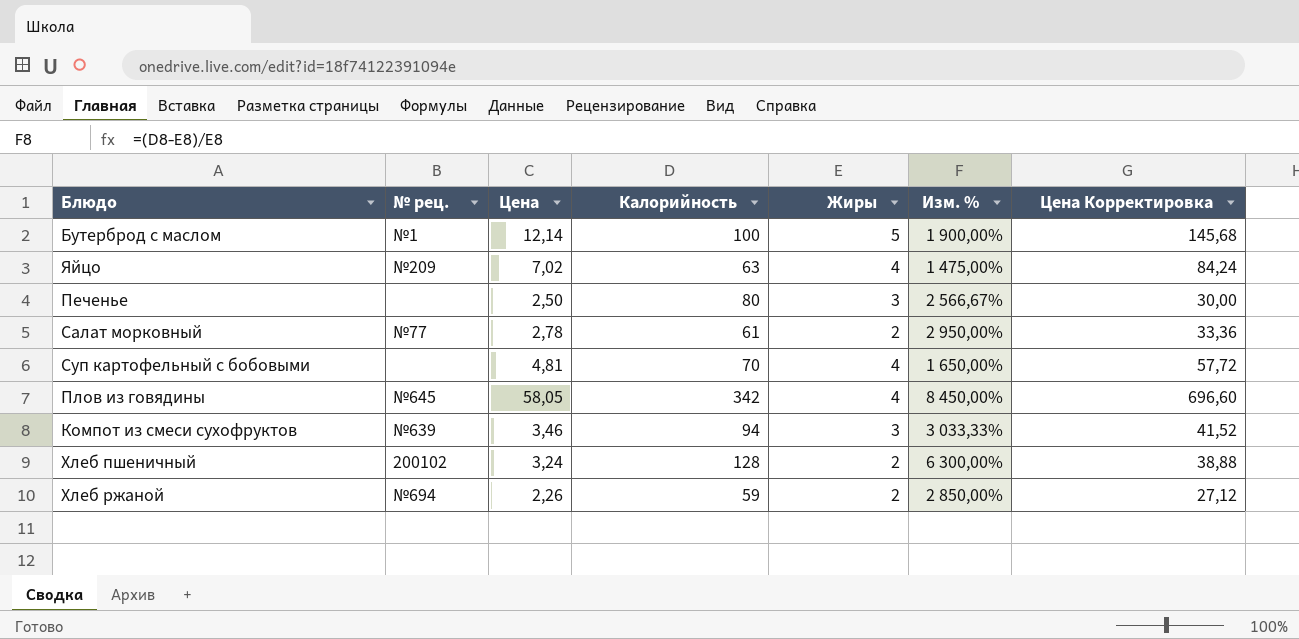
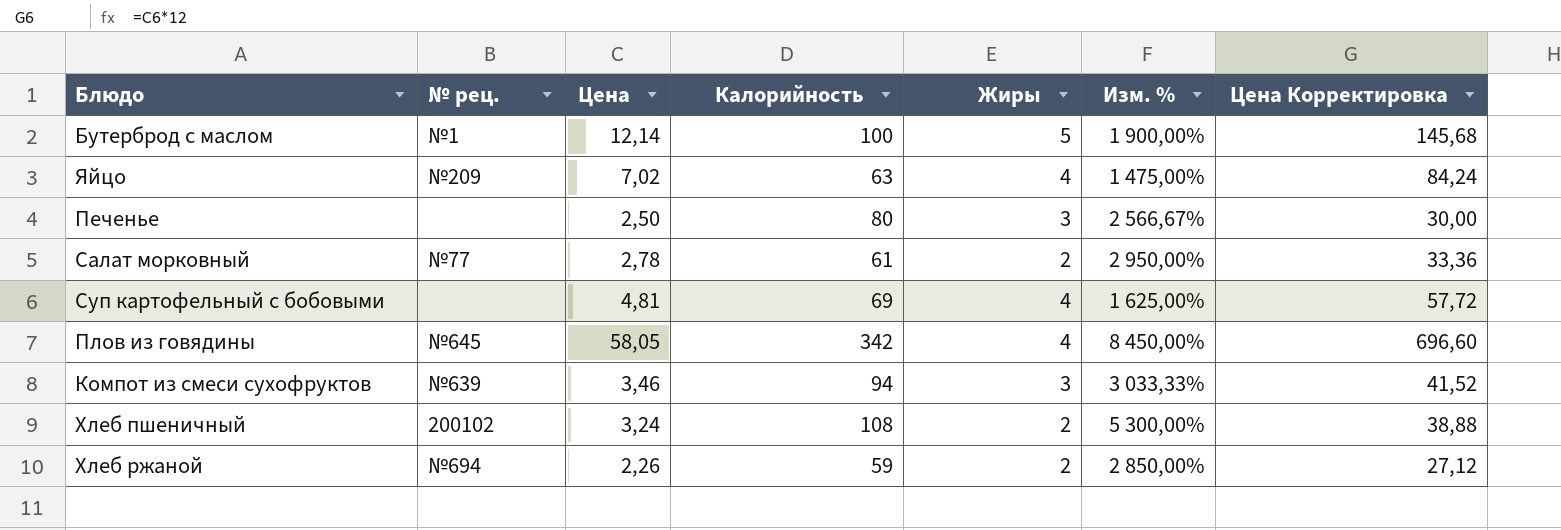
Суп картофельный с бобовыми | Калорийность: 70 -> 69
Суп картофельный с бобовыми | Изм. %: 1 650,00% -> 1 625,00%
Хлеб пшеничный | Калорийность: 128 -> 108
Хлеб пшеничный | Изм. %: 6 300,00% -> 5 300,00%

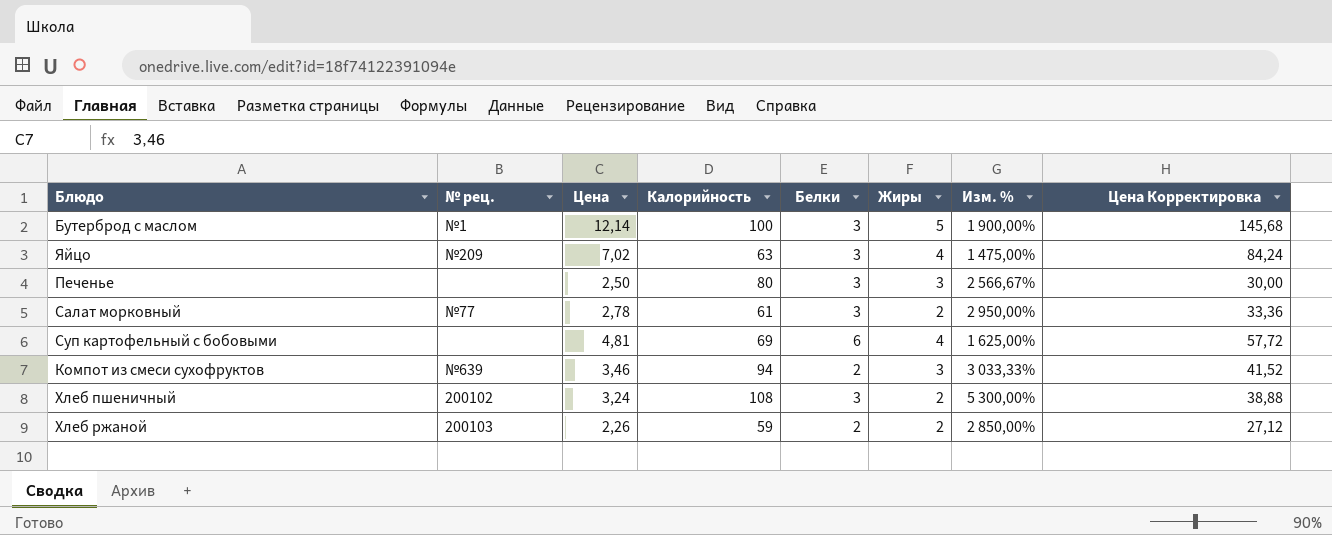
column Белки | position: none -> 5
row Плов из говядины: №645 | 58,05 | 342 | 4 | 8 450,00% | 696,60 -> none
Хлеб ржаной | № рец.: №694 -> 200103

